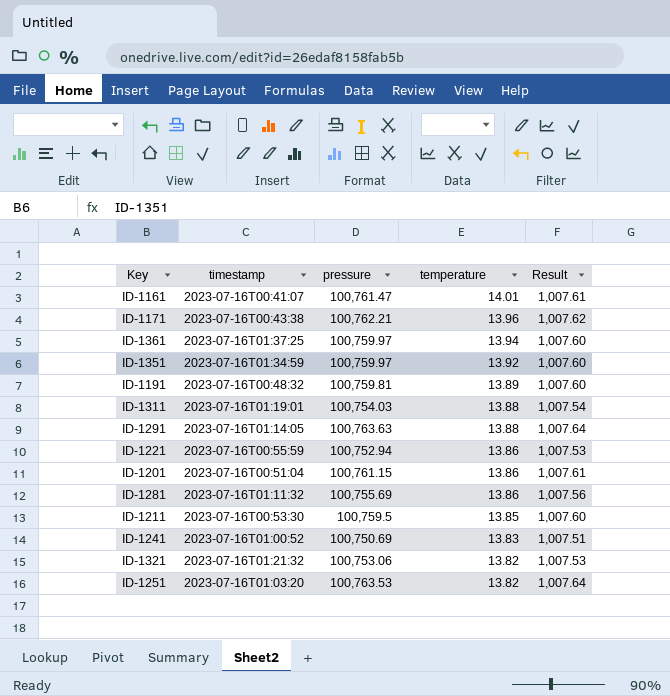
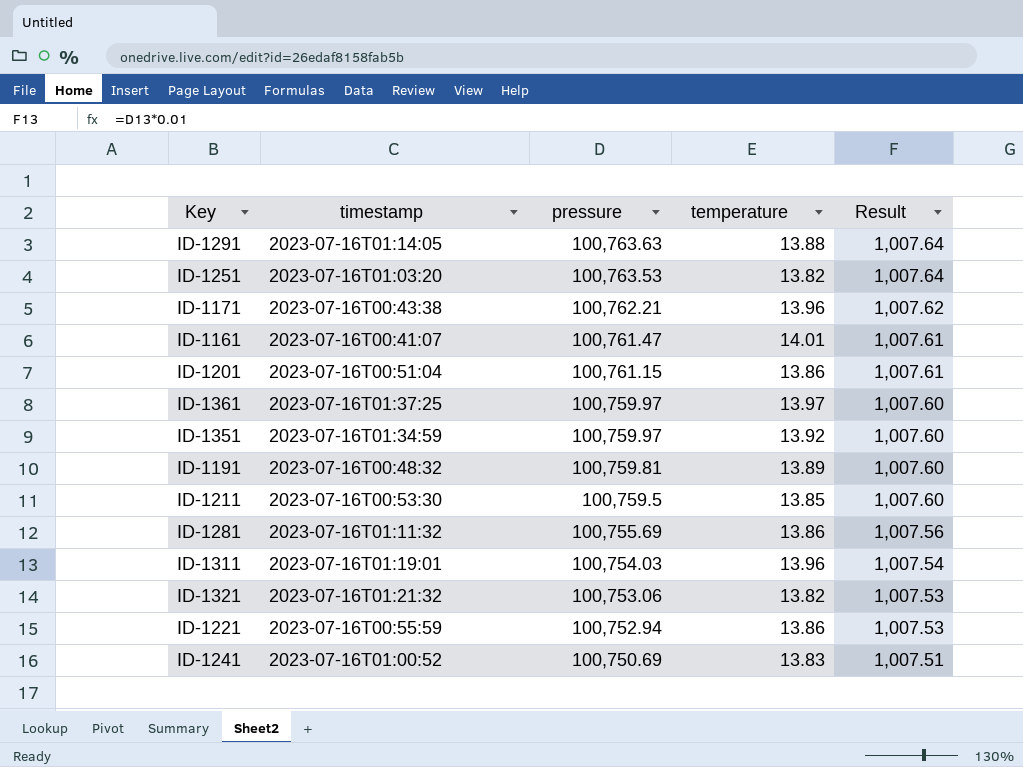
row order: temperature descending -> pressure descending
ID-1361 | temperature: 13.94 -> 13.97
ID-1311 | temperature: 13.88 -> 13.96

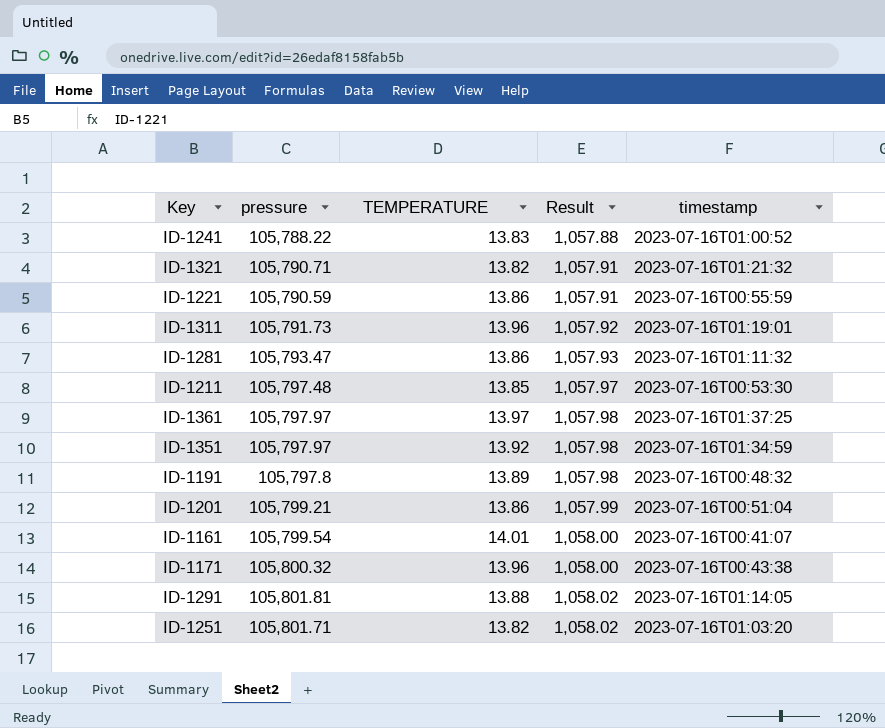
row order: pressure descending -> Result ascending
column name: temperature -> TEMPERATURE
column timestamp | position: 2 -> 5
ID-1241 | pressure: 100,750.69 -> 105,788.22
ID-1241 | Result: 1,007.51 -> 1,057.88
ID-1321 | pressure: 100,753.06 -> 105,790.71
ID-1321 | Result: 1,007.53 -> 1,057.91
ID-1221 | pressure: 100,752.94 -> 105,790.59
ID-1221 | Result: 1,007.53 -> 1,057.91
ID-1311 | pressure: 100,754.03 -> 105,791.73
ID-1311 | Result: 1,007.54 -> 1,057.92
ID-1281 | pressure: 100,755.69 -> 105,793.47
ID-1281 | Result: 1,007.56 -> 1,057.93
ID-1211 | pressure: 100,759.5 -> 105,797.48
ID-1211 | Result: 1,007.60 -> 1,057.97
ID-1361 | pressure: 100,759.97 -> 105,797.97
ID-1361 | Result: 1,007.60 -> 1,057.98
ID-1351 | pressure: 100,759.97 -> 105,797.97
ID-1351 | Result: 1,007.60 -> 1,057.98
ID-1191 | pressure: 100,759.81 -> 105,797.8
ID-1191 | Result: 1,007.60 -> 1,057.98
ID-1201 | pressure: 100,761.15 -> 105,799.21
ID-1201 | Result: 1,007.61 -> 1,057.99
ID-1161 | pressure: 100,761.47 -> 105,799.54
ID-1161 | Result: 1,007.61 -> 1,058.00
ID-1171 | pressure: 100,762.21 -> 105,800.32
ID-1171 | Result: 1,007.62 -> 1,058.00
ID-1291 | pressure: 100,763.63 -> 105,801.81
ID-1291 | Result: 1,007.64 -> 1,058.02
ID-1251 | pressure: 100,763.53 -> 105,801.71
ID-1251 | Result: 1,007.64 -> 1,058.02

